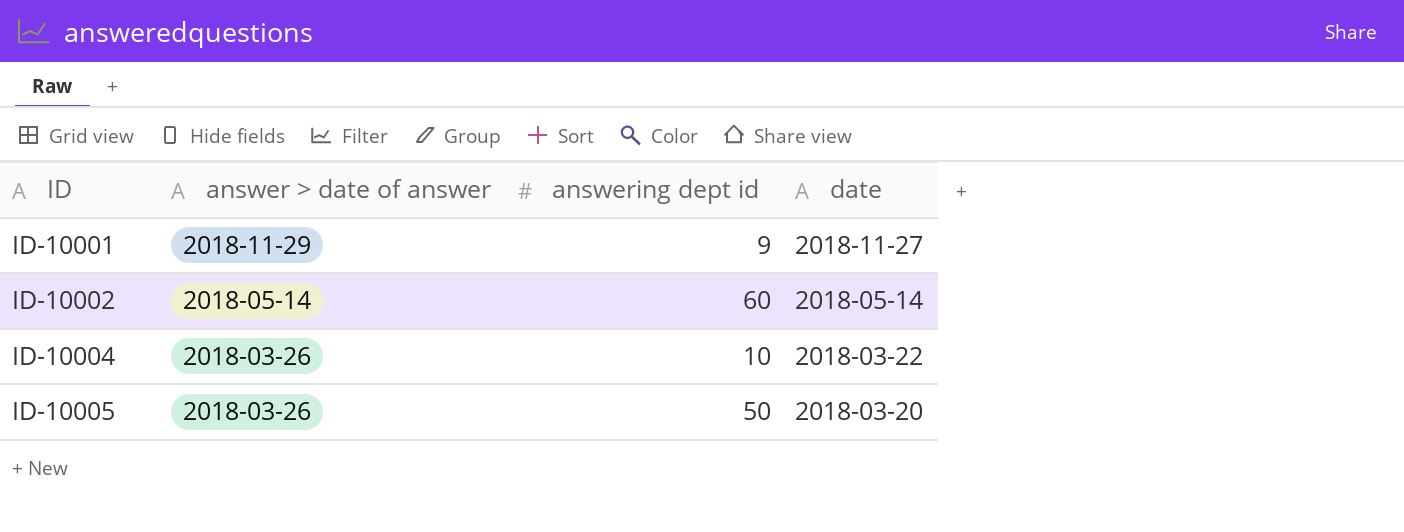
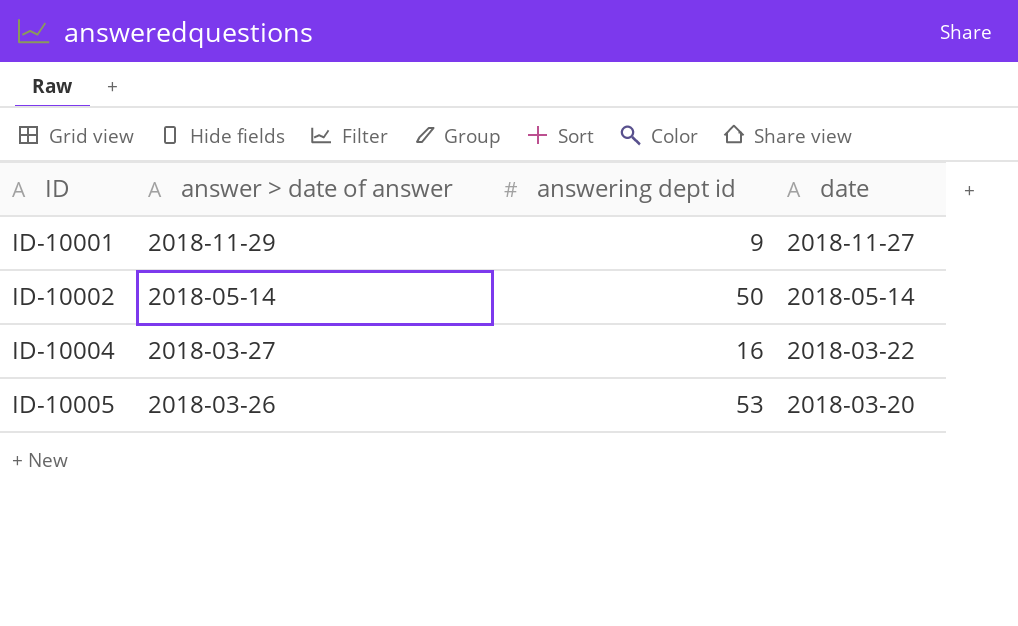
ID-10002 | answering dept id: 60 -> 50
ID-10004 | answer > date of answer: 2018-03-26 -> 2018-03-27
ID-10004 | answering dept id: 10 -> 16
ID-10005 | answering dept id: 50 -> 53

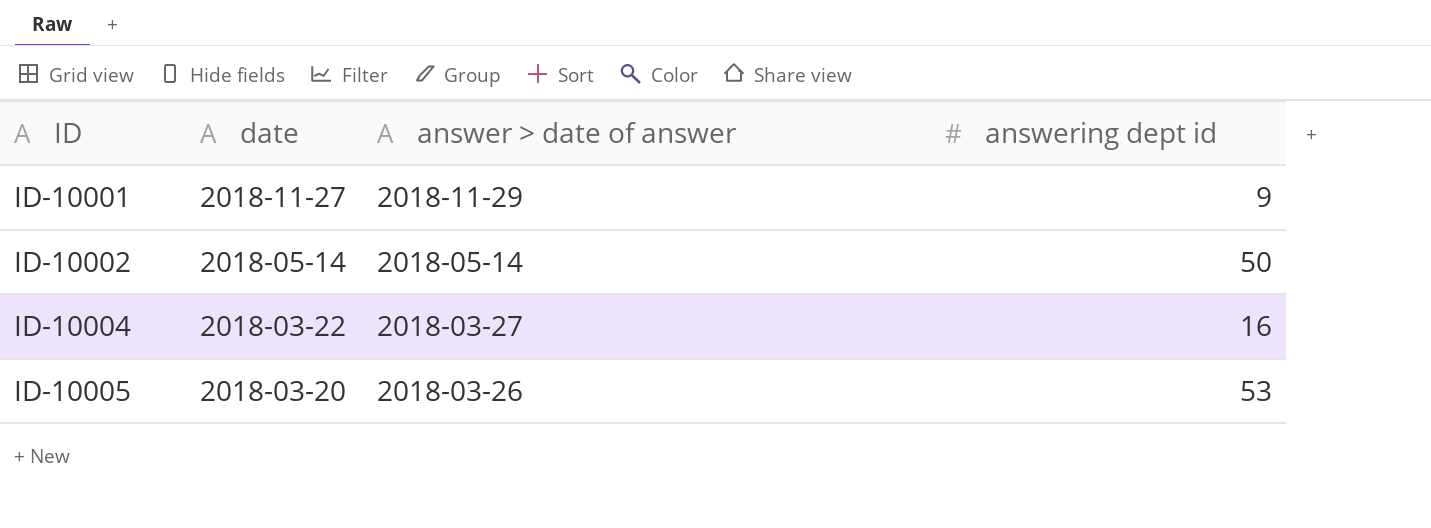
column date | position: 4 -> 2

